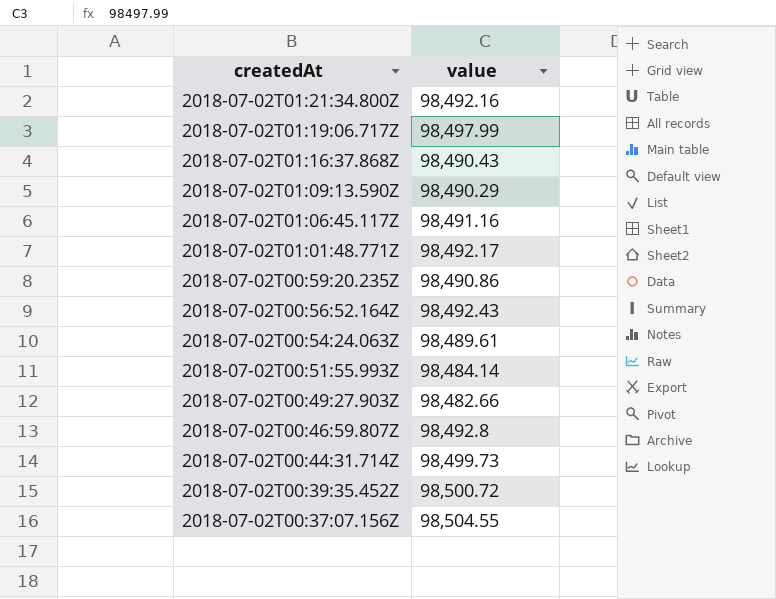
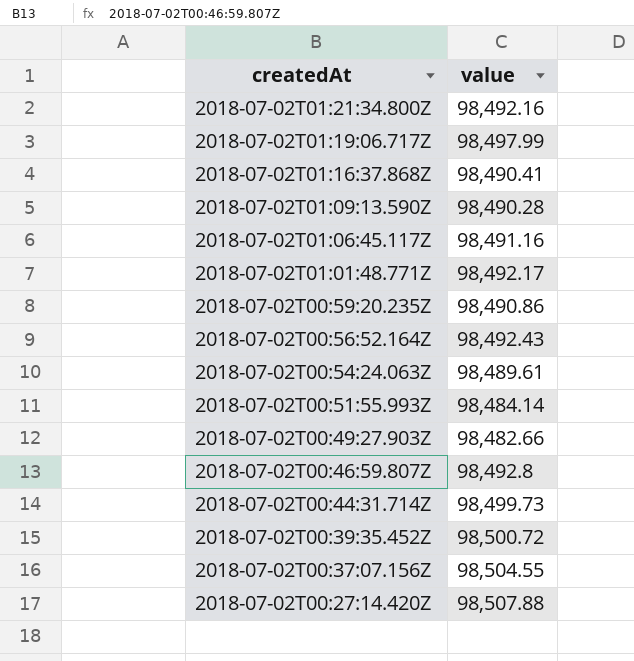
2018-07-02T01:16:37.868Z | value: 98,490.43 -> 98,490.41
2018-07-02T01:09:13.590Z | value: 98,490.29 -> 98,490.28
row 2018-07-02T00:27:14.420Z: none -> 98,507.88

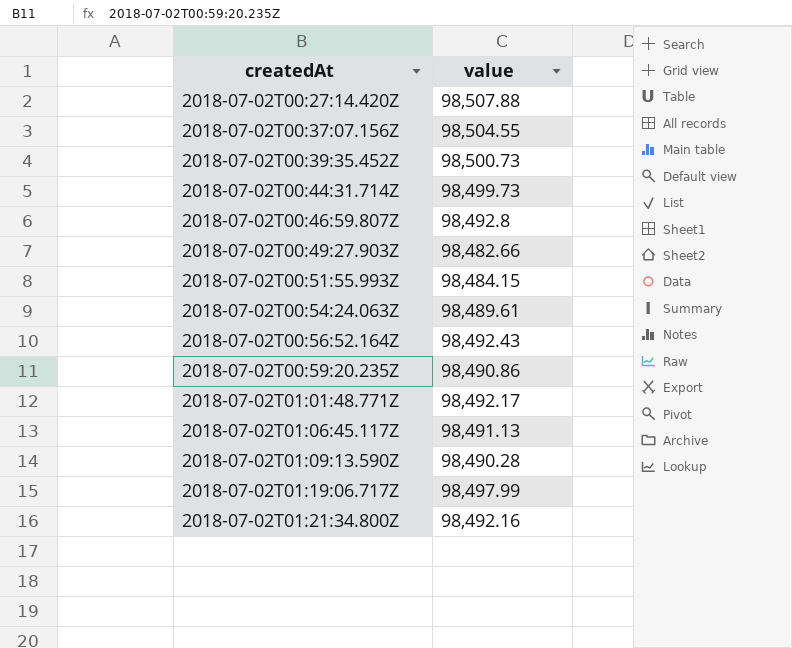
row order: createdAt descending -> createdAt ascending
row 2018-07-02T01:16:37.868Z: 98,490.41 -> none
2018-07-02T00:39:35.452Z | value: 98,500.72 -> 98,500.73
2018-07-02T00:51:55.993Z | value: 98,484.14 -> 98,484.15
2018-07-02T01:06:45.117Z | value: 98,491.16 -> 98,491.13

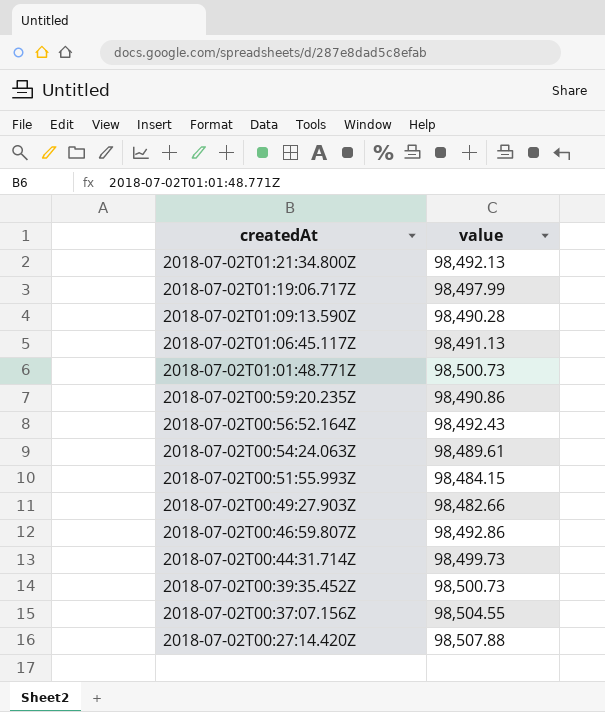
row order: createdAt ascending -> createdAt descending
2018-07-02T01:21:34.800Z | value: 98,492.16 -> 98,492.13
2018-07-02T01:01:48.771Z | value: 98,492.17 -> 98,500.73
2018-07-02T00:46:59.807Z | value: 98,492.8 -> 98,492.86

